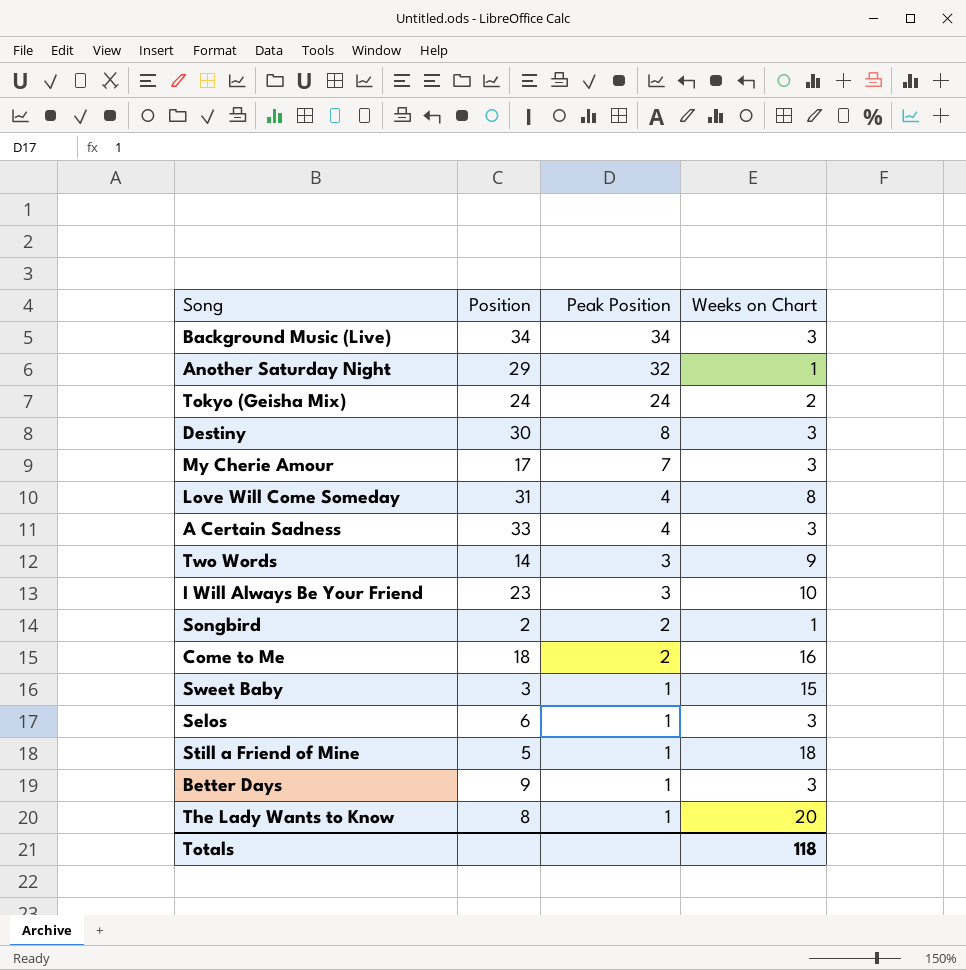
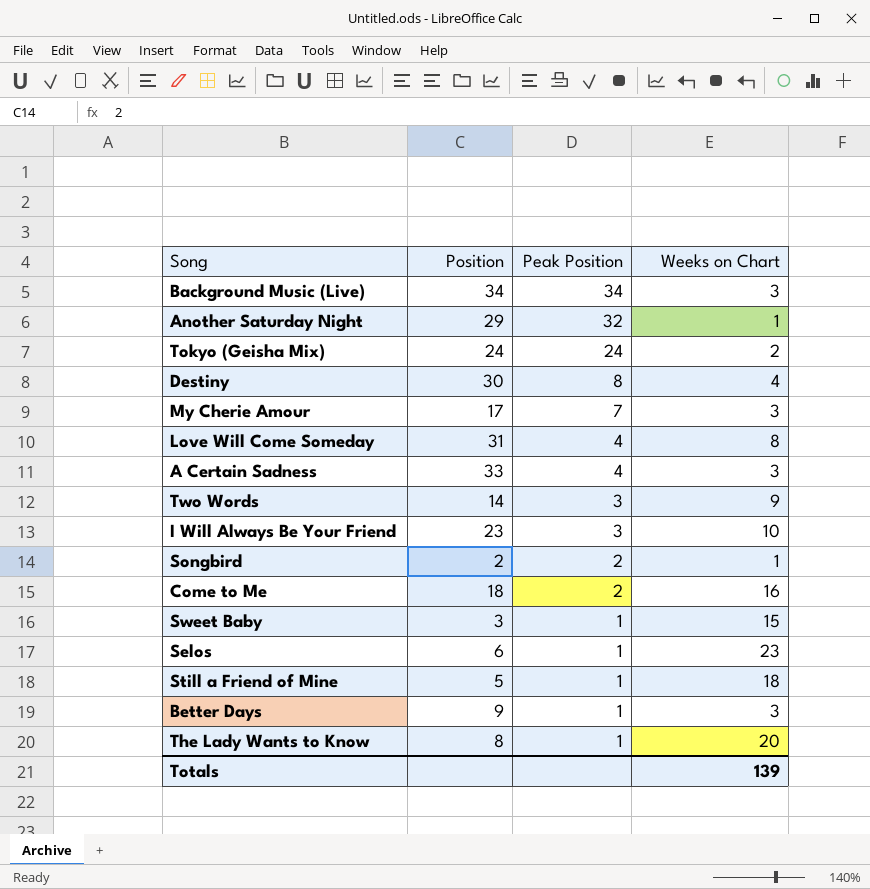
Destiny | Weeks on Chart: 3 -> 4
Selos | Weeks on Chart: 3 -> 23
Totals | Weeks on Chart: 118 -> 139

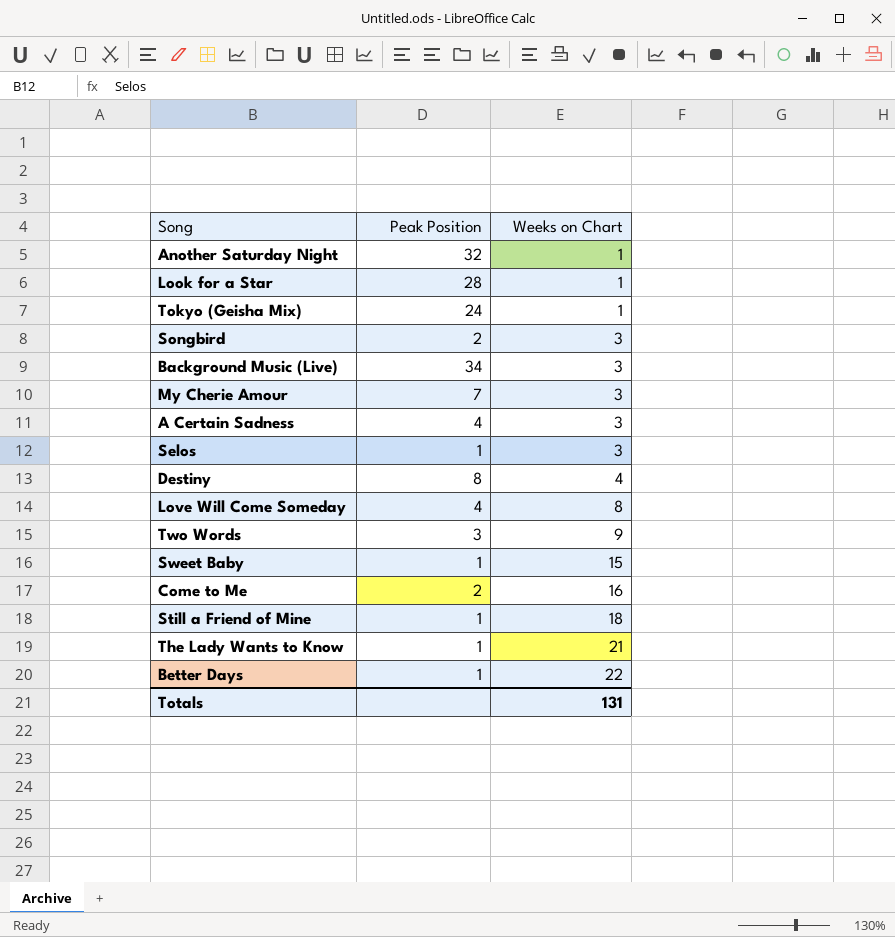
row order: Peak Position descending -> Weeks on Chart ascending
column Position | position: 2 -> none
row I Will Always Be Your Friend: 23 | 3 | 10 -> none
row Look for a Star: none -> 28 | 1
Tokyo (Geisha Mix) | Weeks on Chart: 2 -> 1
Songbird | Weeks on Chart: 1 -> 3
Selos | Weeks on Chart: 23 -> 3
The Lady Wants to Know | Weeks on Chart: 20 -> 21
Better Days | Weeks on Chart: 3 -> 22
Totals | Weeks on Chart: 139 -> 131

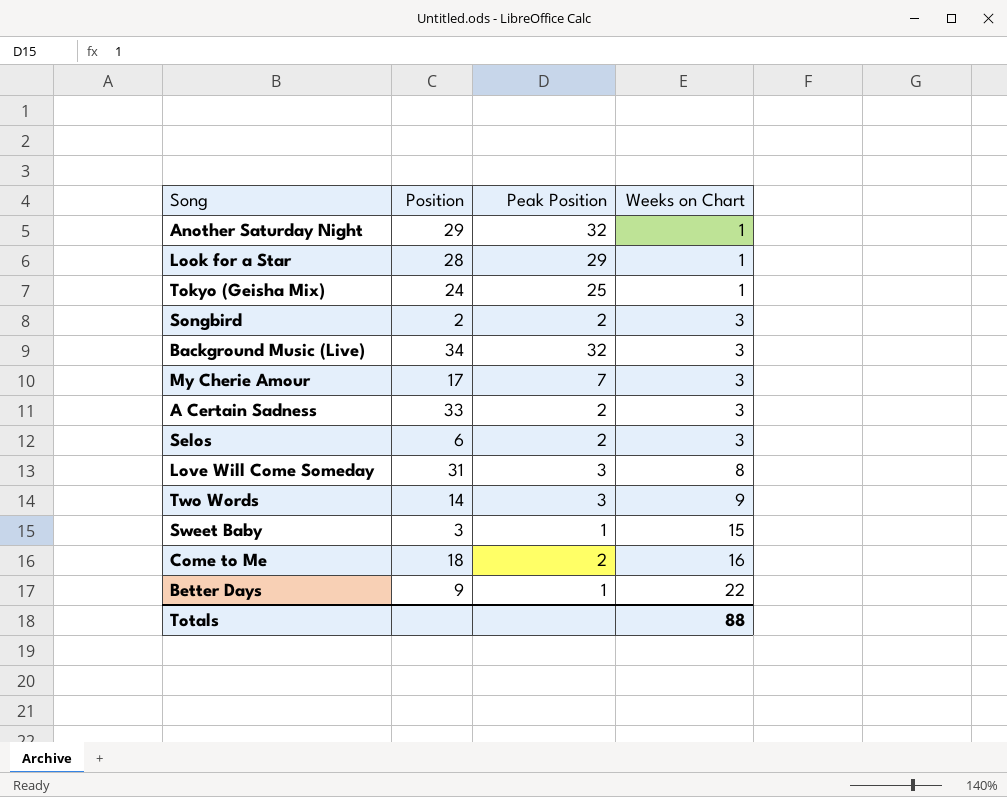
column Position | position: none -> 2
row Destiny: 8 | 4 -> none
row Still a Friend of Mine: 1 | 18 -> none
row The Lady Wants to Know: 1 | 21 -> none
Look for a Star | Peak Position: 28 -> 29
Tokyo (Geisha Mix) | Peak Position: 24 -> 25
Background Music (Live) | Peak Position: 34 -> 32
A Certain Sadness | Peak Position: 4 -> 2
Selos | Peak Position: 1 -> 2
Love Will Come Someday | Peak Position: 4 -> 3
Totals | Weeks on Chart: 131 -> 88

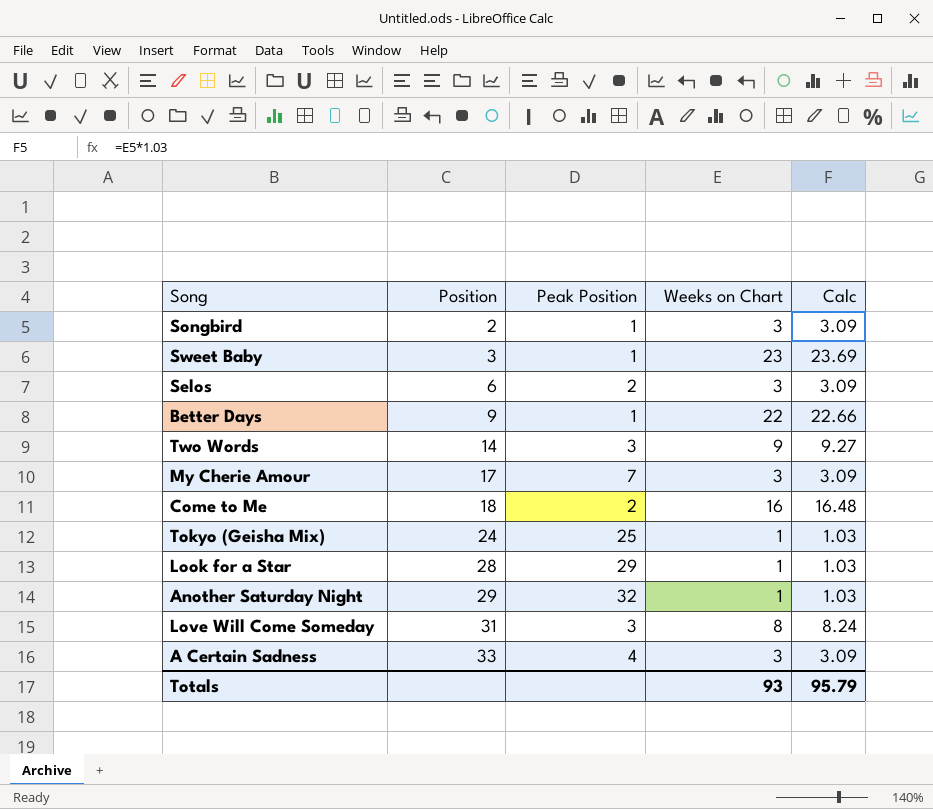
row order: Weeks on Chart ascending -> Position ascending
column Calc | formula: none -> [Weeks on Chart] * 1.03
row Background Music (Live): 34 | 32 | 3 -> none
Songbird | Peak Position: 2 -> 1
Sweet Baby | Weeks on Chart: 15 -> 23
A Certain Sadness | Peak Position: 2 -> 4
Totals | Weeks on Chart: 88 -> 93

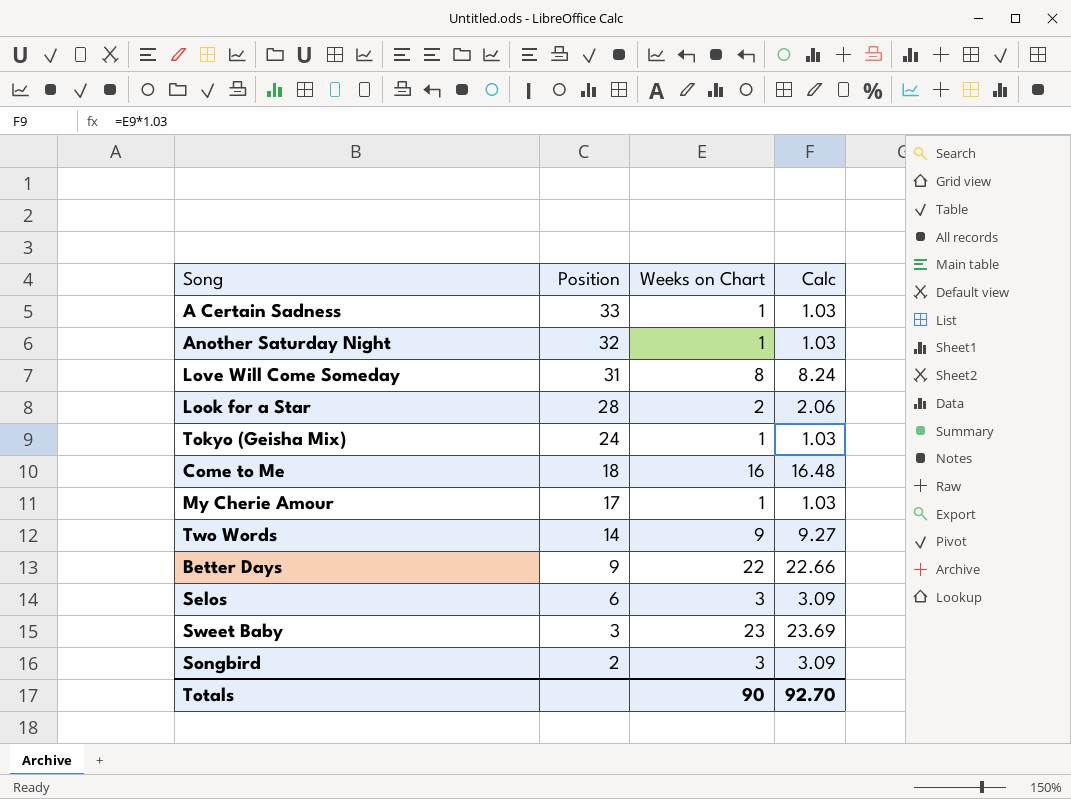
row order: Position ascending -> Position descending
column Peak Position | position: 3 -> none
A Certain Sadness | Weeks on Chart: 3 -> 1
A Certain Sadness | Calc: 3.09 -> 1.03
Another Saturday Night | Position: 29 -> 32
Look for a Star | Weeks on Chart: 1 -> 2
Look for a Star | Calc: 1.03 -> 2.06
My Cherie Amour | Weeks on Chart: 3 -> 1
My Cherie Amour | Calc: 3.09 -> 1.03
Totals | Weeks on Chart: 93 -> 90
Totals | Calc: 95.79 -> 92.70

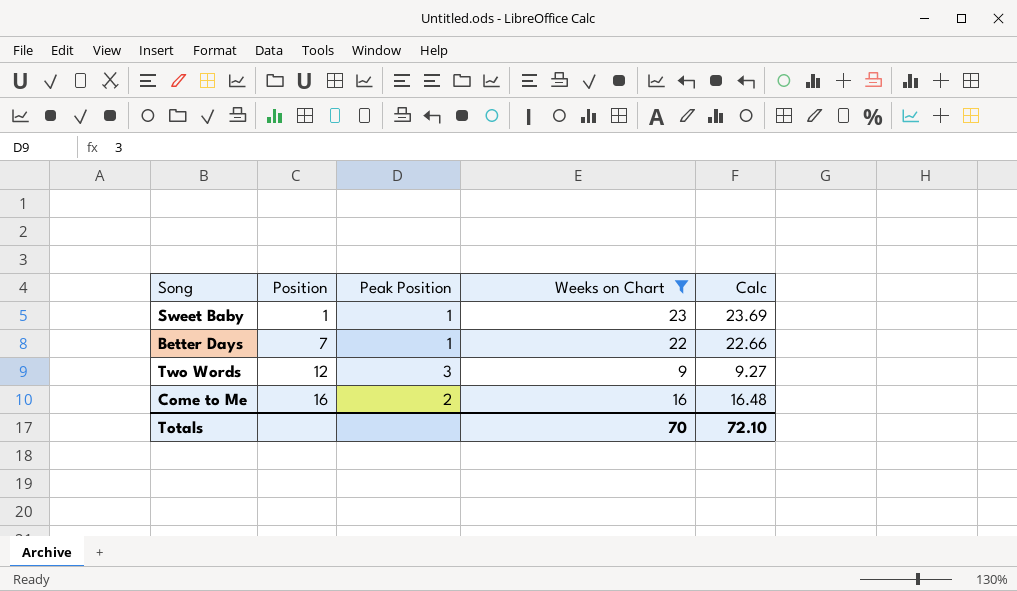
filter: none -> Weeks on Chart >= 9
row order: Position descending -> Position ascending
column Peak Position | position: none -> 3
Sweet Baby | Position: 3 -> 1
Better Days | Position: 9 -> 7
Two Words | Position: 14 -> 12
Come to Me | Position: 18 -> 16
Totals | Weeks on Chart: 90 -> 70
Totals | Calc: 92.70 -> 72.10

